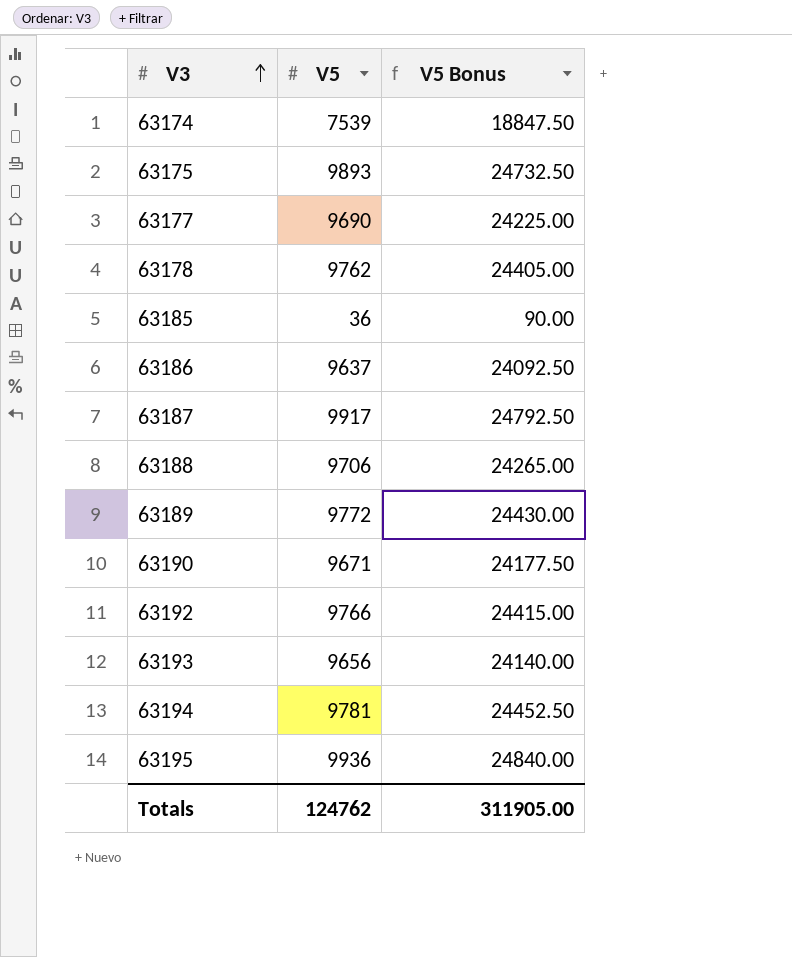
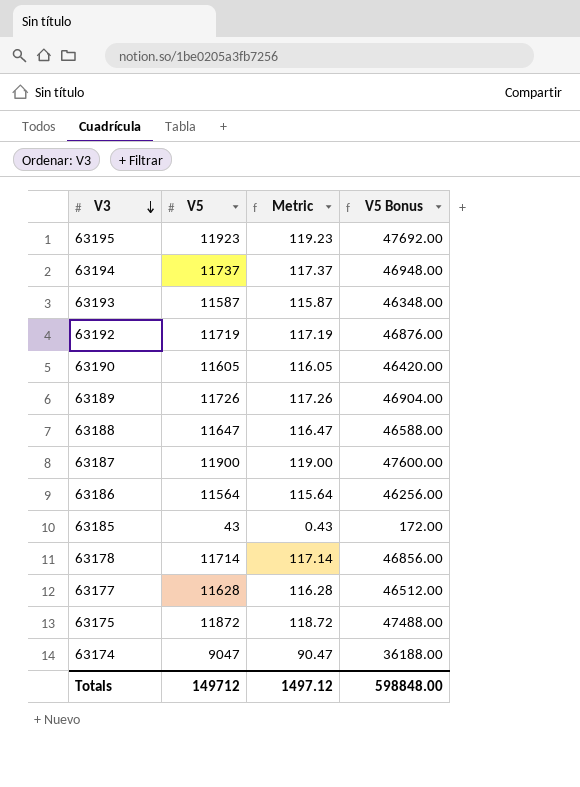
row order: V3 ascending -> V3 descending
column Metric | formula: none -> [V5] * 0.01
column V5 Bonus | formula: [V5] * 2.5 -> [V5] * 4
63195 | V5: 9936 -> 11923
63194 | V5: 9781 -> 11737
63193 | V5: 9656 -> 11587
63192 | V5: 9766 -> 11719
63190 | V5: 9671 -> 11605
63189 | V5: 9772 -> 11726
63188 | V5: 9706 -> 11647
63187 | V5: 9917 -> 11900
63186 | V5: 9637 -> 11564
63185 | V5: 36 -> 43
63178 | V5: 9762 -> 11714
63177 | V5: 9690 -> 11628
63175 | V5: 9893 -> 11872
63174 | V5: 7539 -> 9047
Totals | V5: 124762 -> 149712
Totals | V5 Bonus: 311905.00 -> 598848.00

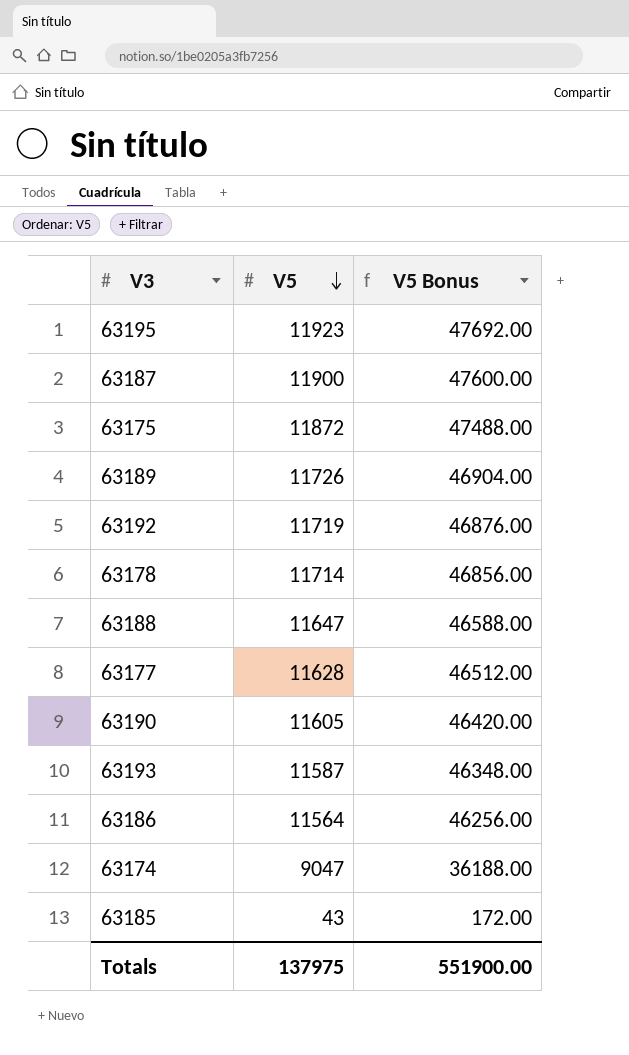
row order: V3 descending -> V5 descending
column Metric | formula: [V5] * 0.01 -> none
row 63194: 11737 | 117.37 | 46948.00 -> none
Totals | V5: 149712 -> 137975
Totals | V5 Bonus: 598848.00 -> 551900.00

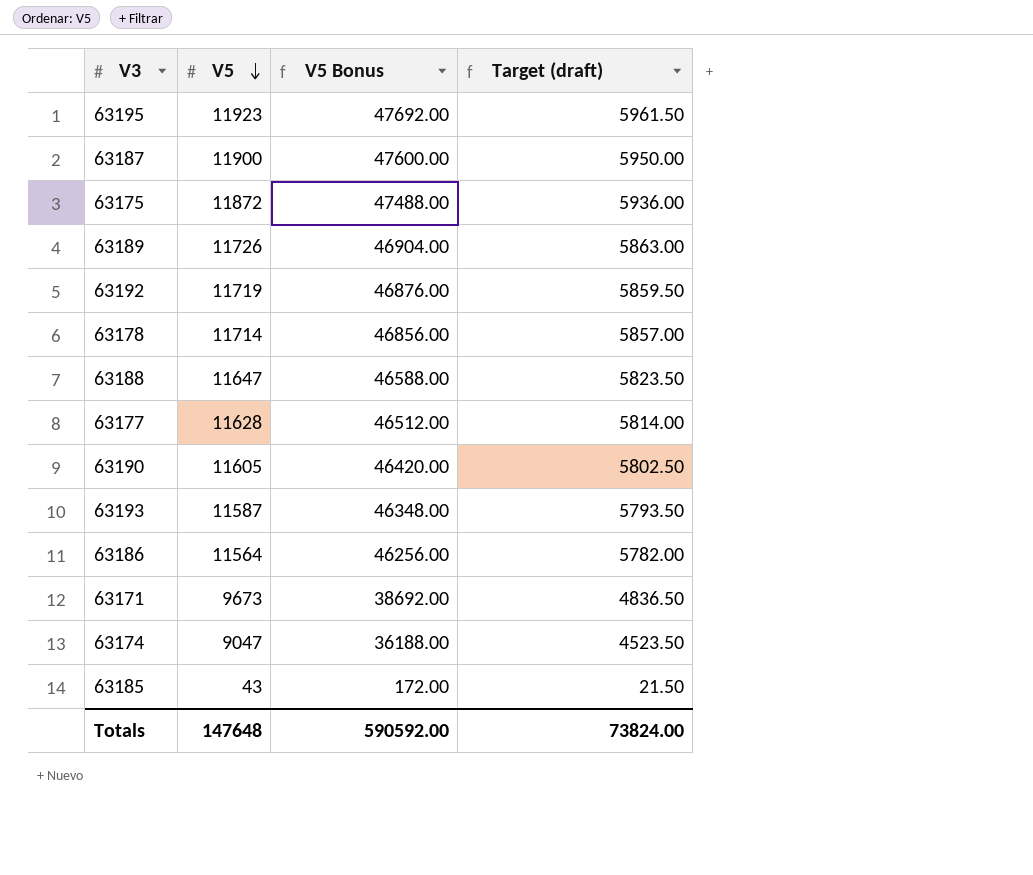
column Target (draft) | formula: none -> [V5] * 0.5
row 63171: none -> 9673 | 38692.00 | 4836.50
Totals | V5: 137975 -> 147648
Totals | V5 Bonus: 551900.00 -> 590592.00

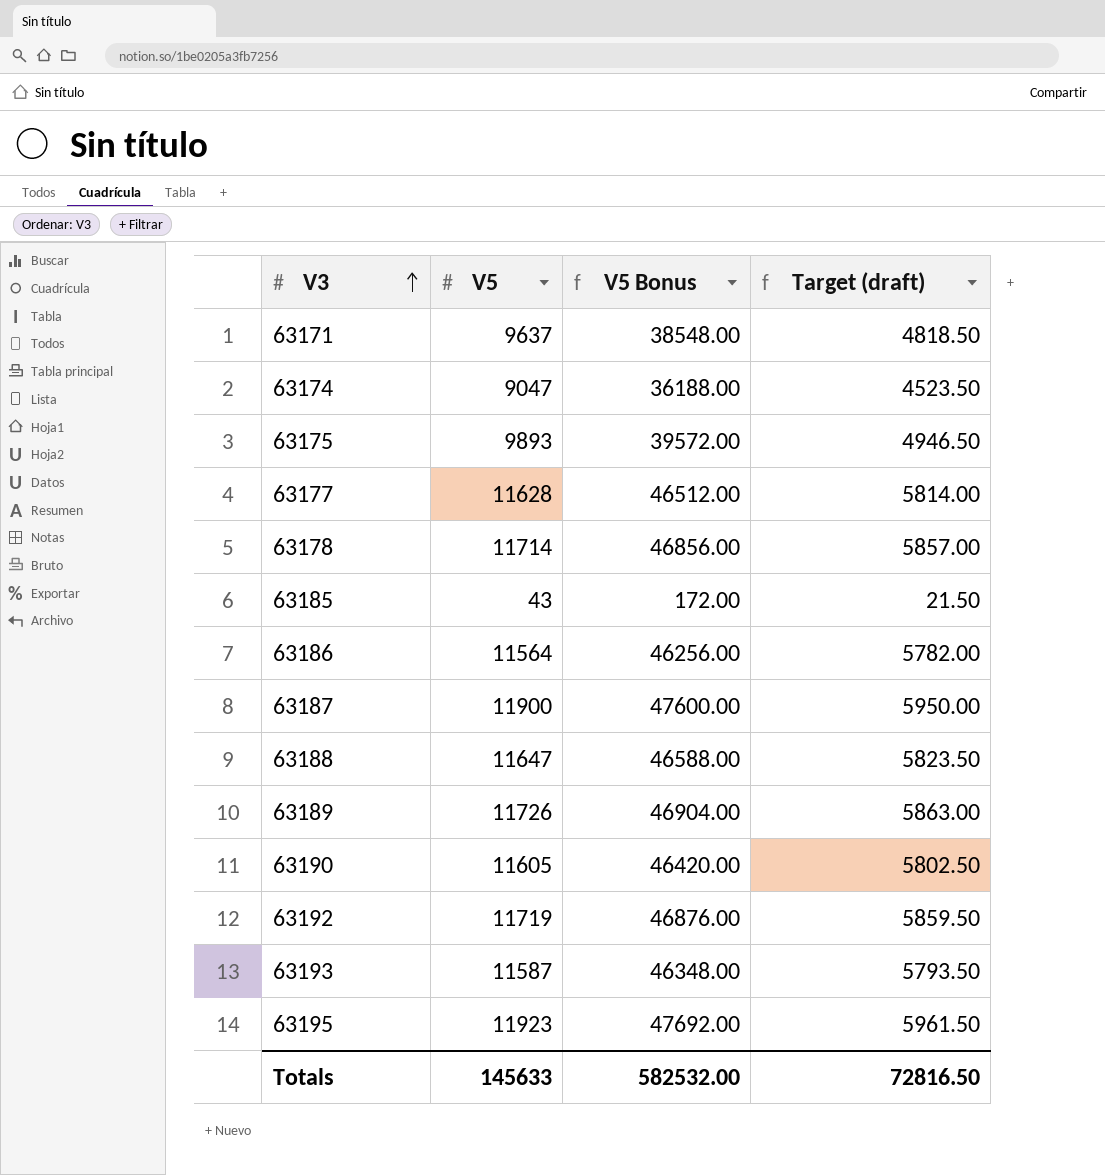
row order: V5 descending -> V3 ascending
63171 | V5: 9673 -> 9637
63171 | V5 Bonus: 38692.00 -> 38548.00
63171 | Target (draft): 4836.50 -> 4818.50
63175 | V5: 11872 -> 9893
63175 | V5 Bonus: 47488.00 -> 39572.00
63175 | Target (draft): 5936.00 -> 4946.50
Totals | V5: 147648 -> 145633
Totals | V5 Bonus: 590592.00 -> 582532.00
Totals | Target (draft): 73824.00 -> 72816.50

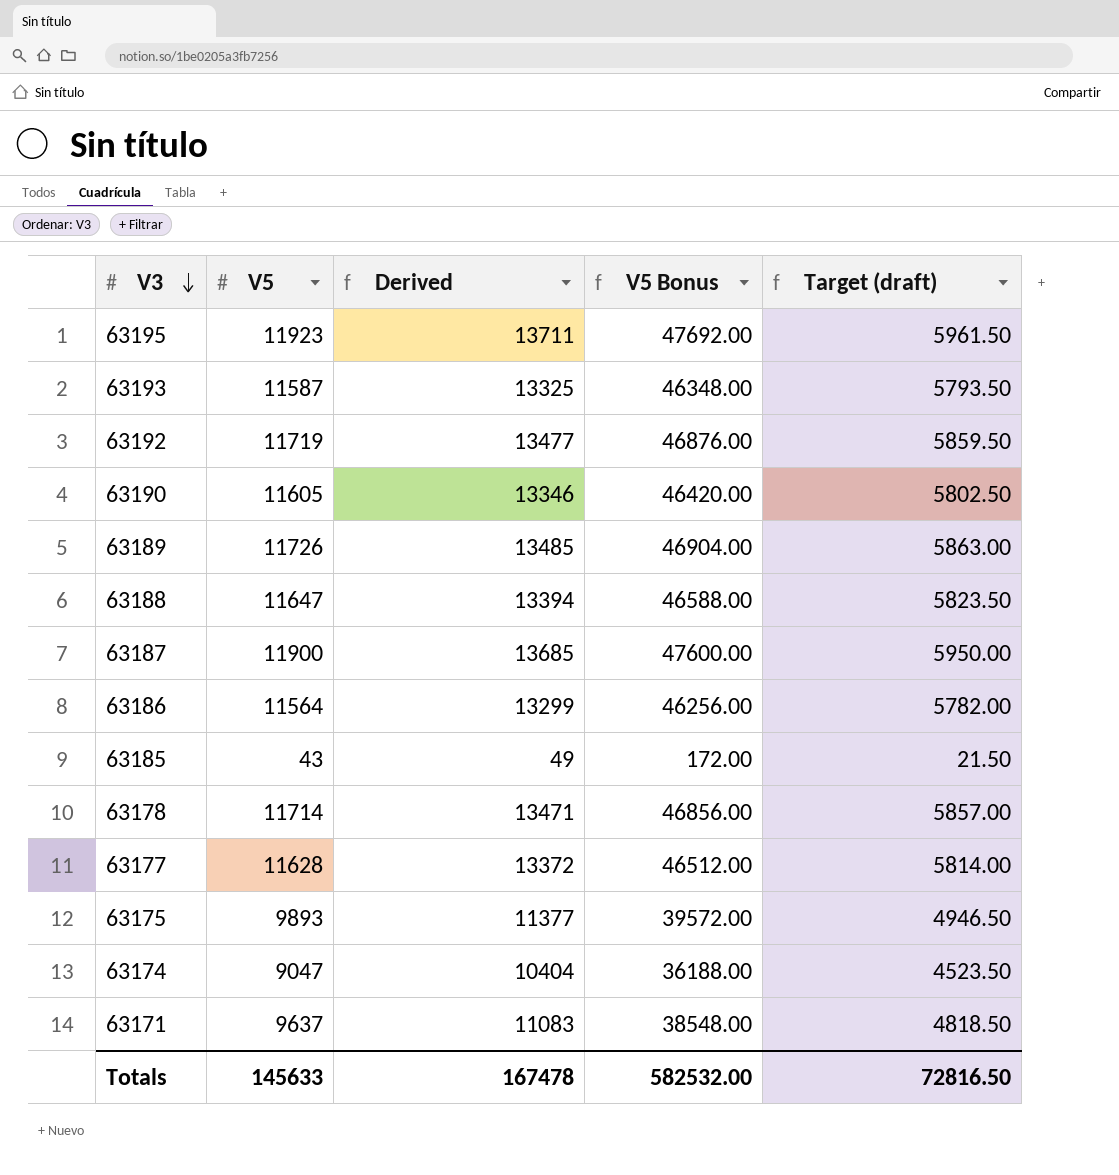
row order: V3 ascending -> V3 descending
column Derived | formula: none -> [V5] * 1.15

